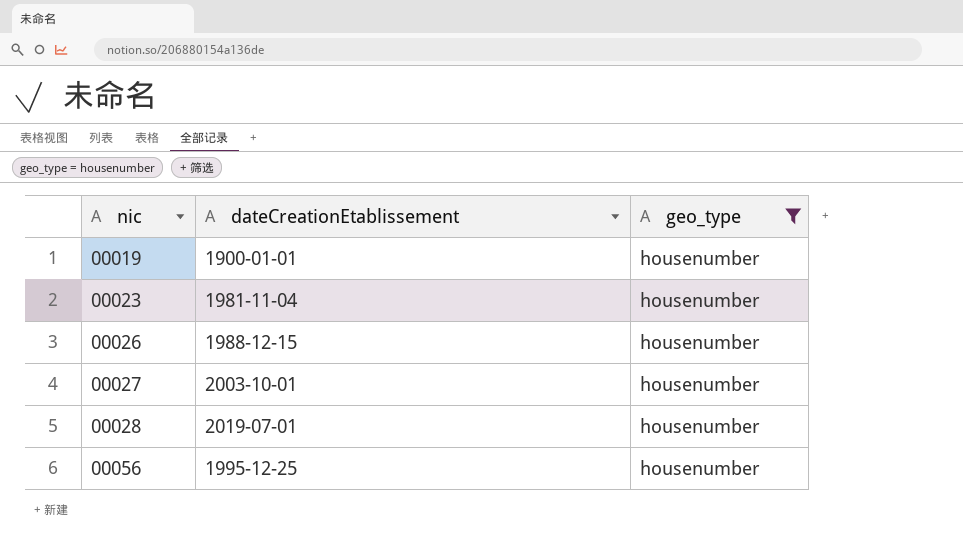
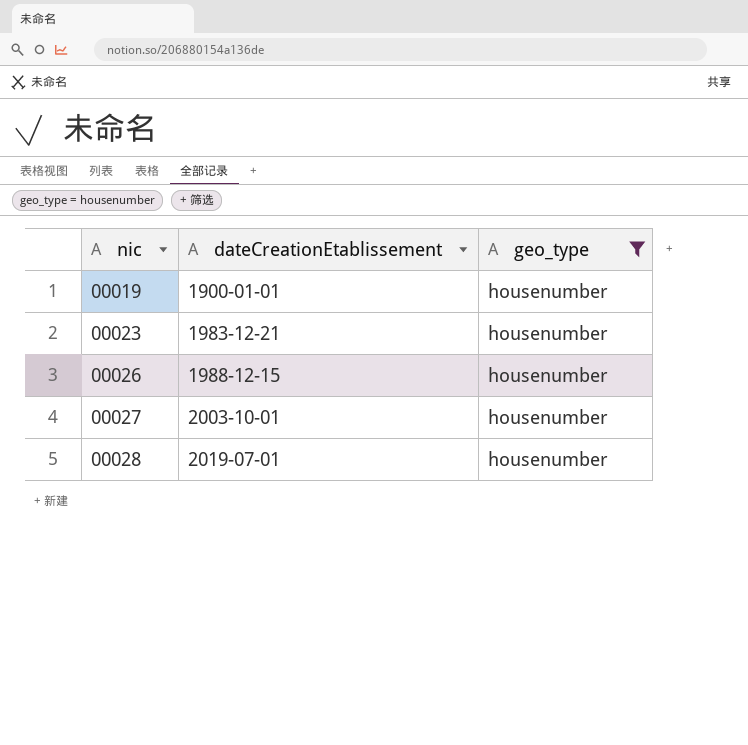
row 00056: 1995-12-25 | housenumber -> none
00023 | dateCreationEtablissement: 1981-11-04 -> 1983-12-21

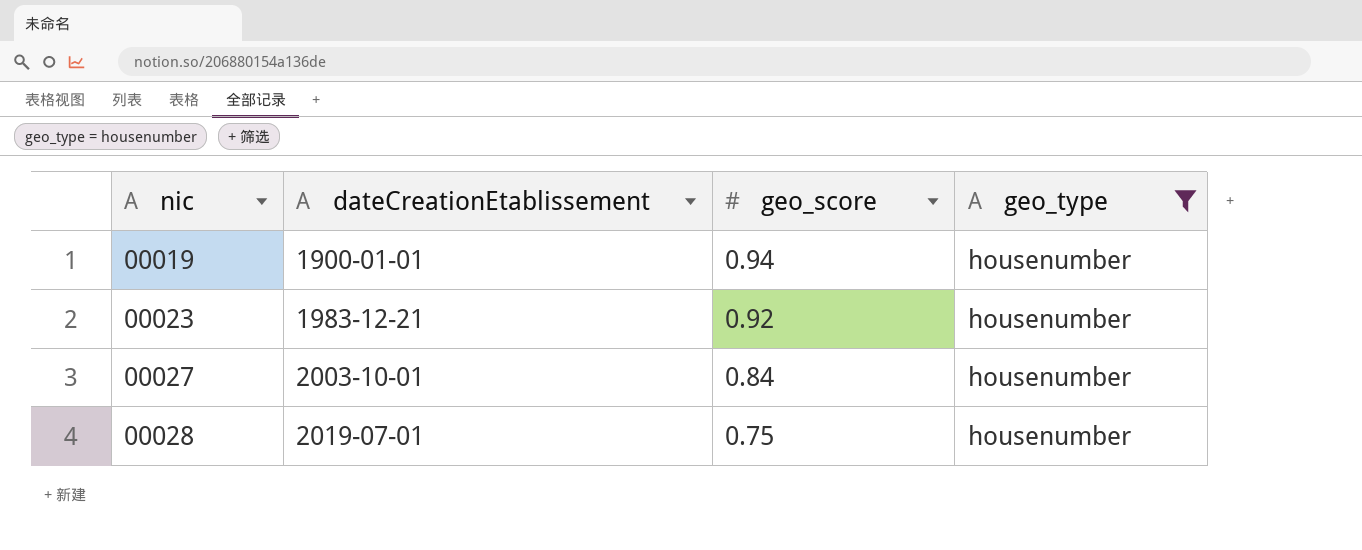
column geo_score | position: none -> 3
row 00026: 1988-12-15 | housenumber -> none

